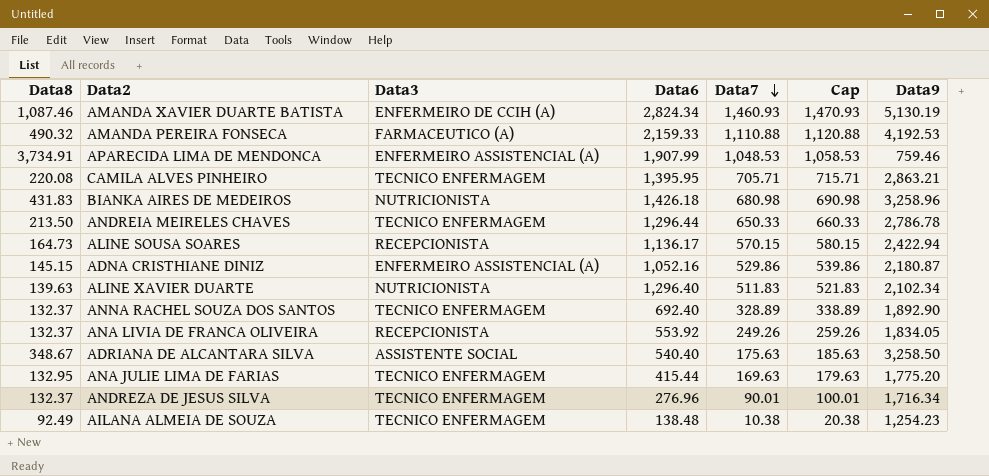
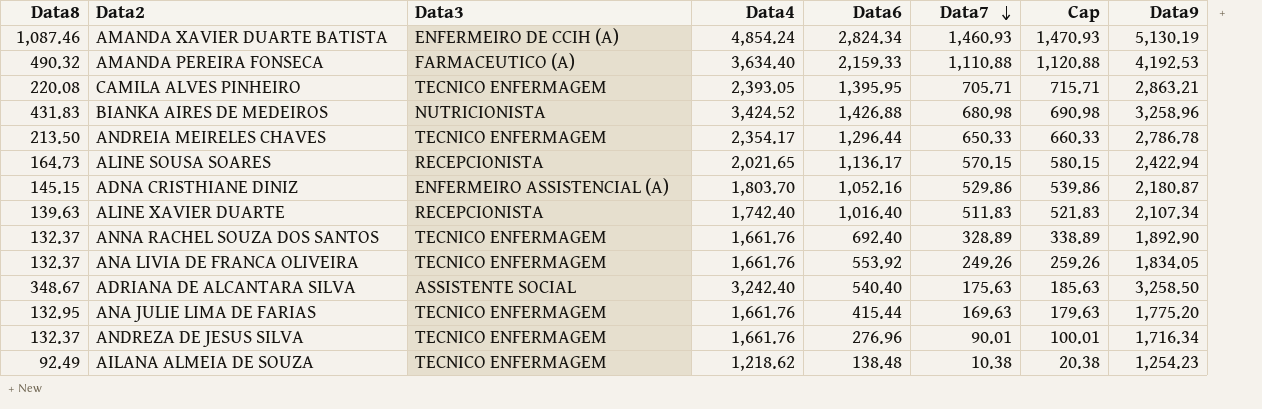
column Data4 | position: none -> 4
row APARECIDA LIMA DE MENDONCA: 3,734.91 | ENFERMEIRO ASSISTENCIAL (A) | 1,907.99 | 1,048.53 | 1,058.53 | 759.46 -> none
BIANKA AIRES DE MEDEIROS | Data6: 1,426.18 -> 1,426.88
ALINE XAVIER DUARTE | Data3: NUTRICIONISTA -> RECEPCIONISTA
ALINE XAVIER DUARTE | Data6: 1,296.40 -> 1,016.40
ALINE XAVIER DUARTE | Data9: 2,102.34 -> 2,107.34
ANA LIVIA DE FRANCA OLIVEIRA | Data3: RECEPCIONISTA -> TECNICO ENFERMAGEM

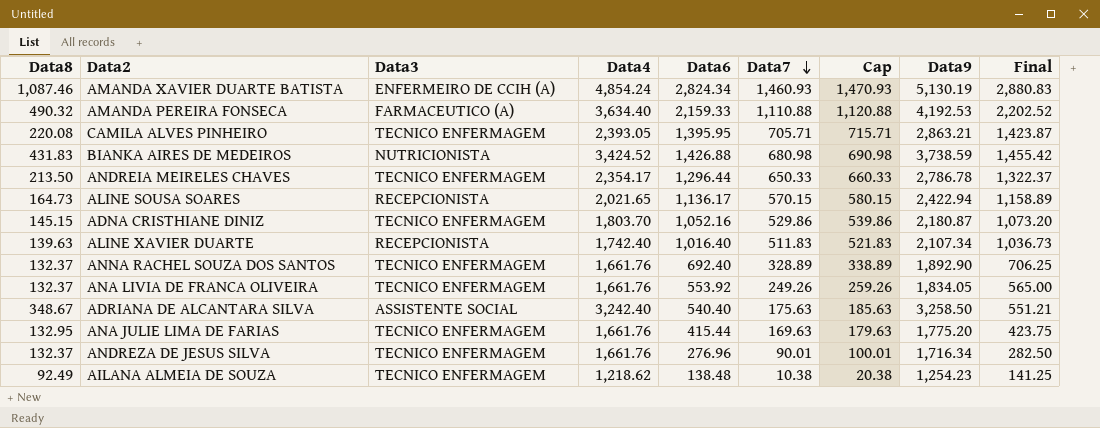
column Final | formula: none -> [Data6] * 1.02
BIANKA AIRES DE MEDEIROS | Data9: 3,258.96 -> 3,738.59
ADNA CRISTHIANE DINIZ | Data3: ENFERMEIRO ASSISTENCIAL (A) -> TECNICO ENFERMAGEM

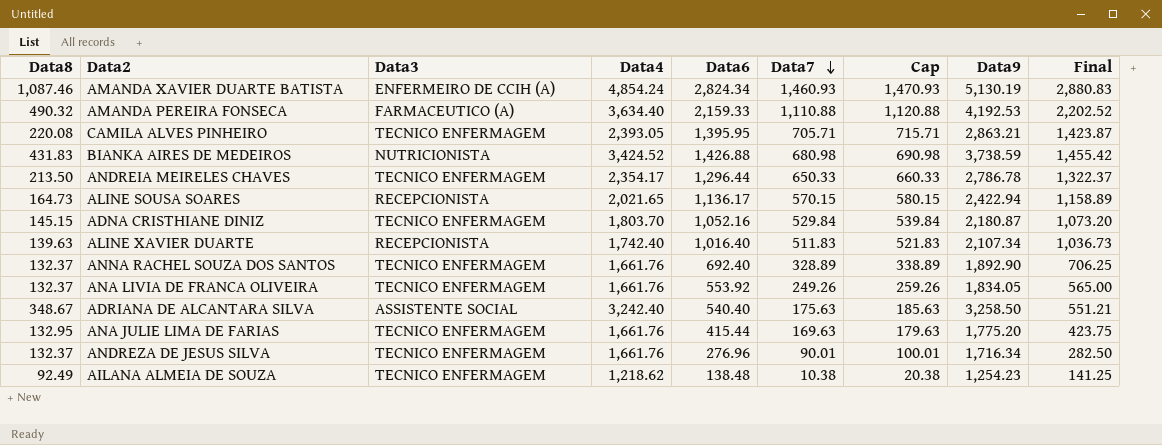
ADNA CRISTHIANE DINIZ | Data7: 529.86 -> 529.84
ADNA CRISTHIANE DINIZ | Cap: 539.86 -> 539.84

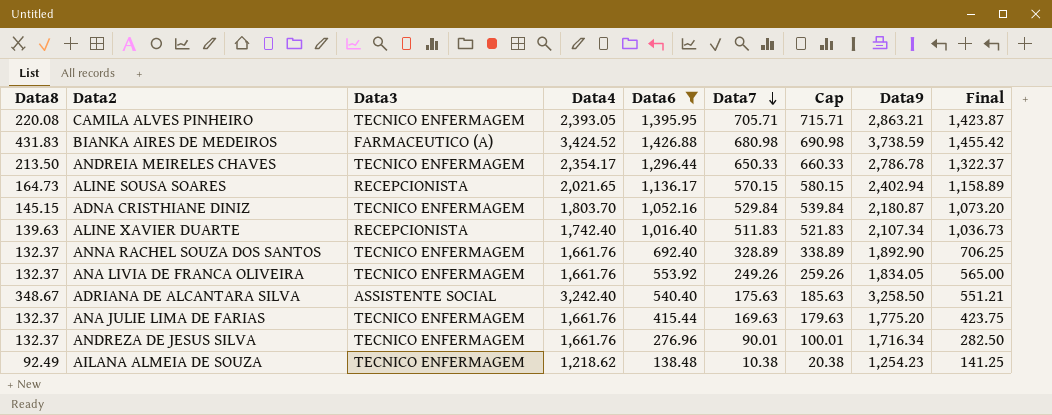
filter: none -> Data6 <= 1,426.88
BIANKA AIRES DE MEDEIROS | Data3: NUTRICIONISTA -> FARMACEUTICO (A)
ALINE SOUSA SOARES | Data9: 2,422.94 -> 2,402.94
ANA JULIE LIMA DE FARIAS | Data8: 132.95 -> 132.37

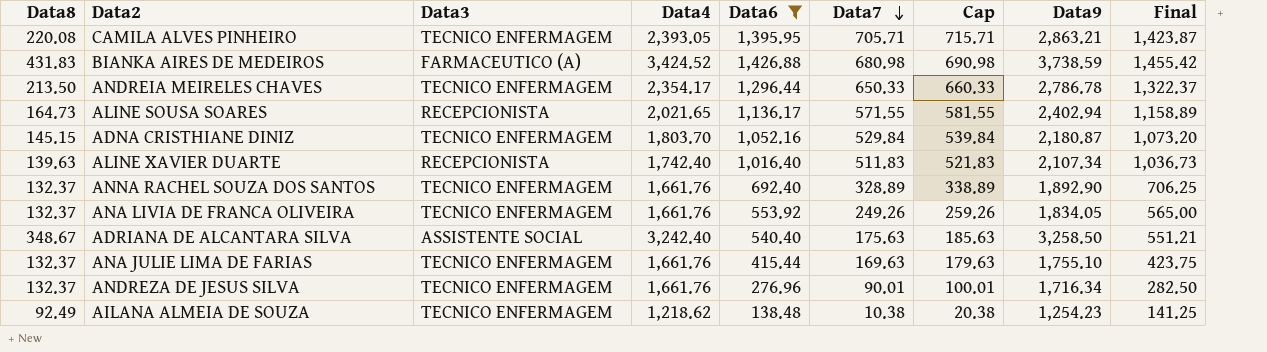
ALINE SOUSA SOARES | Data7: 570.15 -> 571.55
ALINE SOUSA SOARES | Cap: 580.15 -> 581.55
ANA JULIE LIMA DE FARIAS | Data9: 1,775.20 -> 1,755.10

